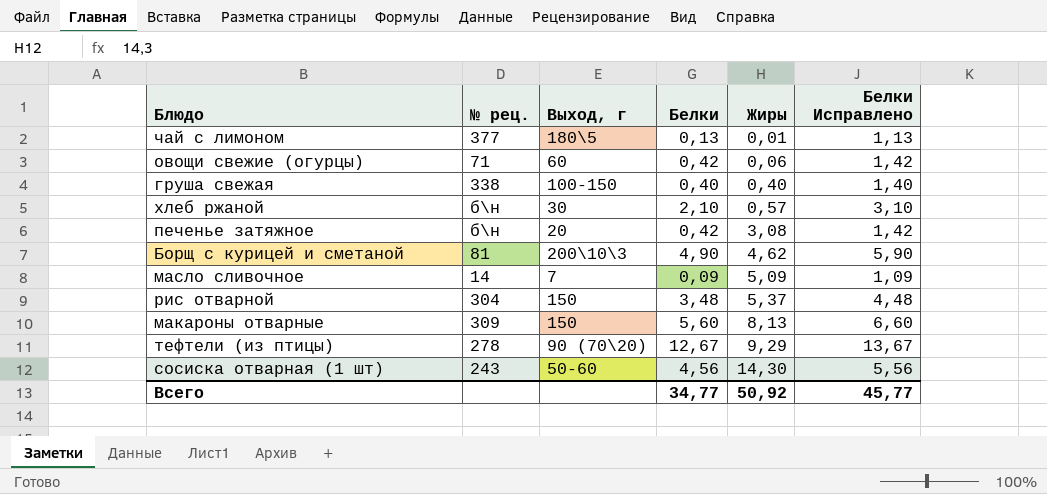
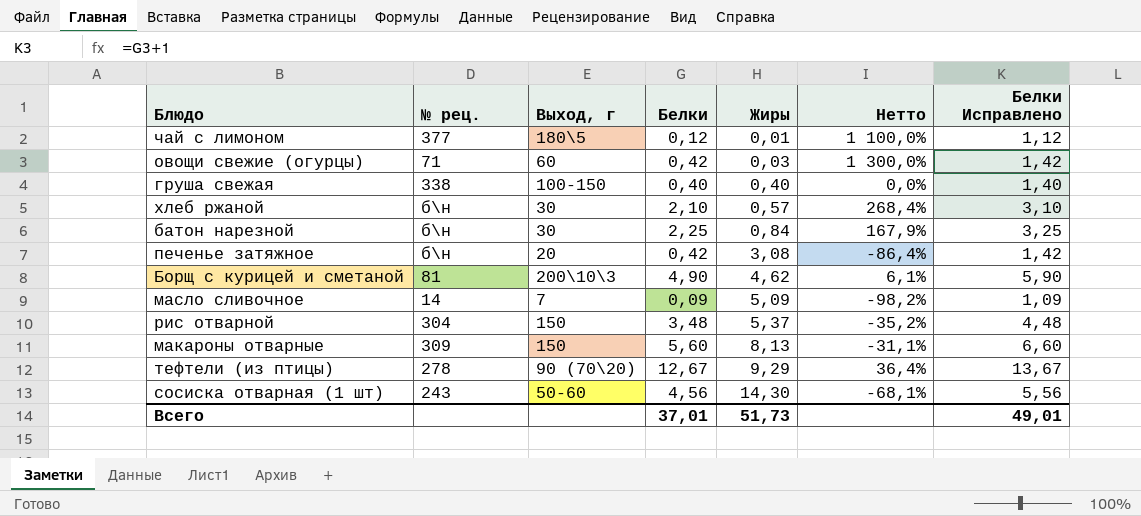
column Нетто | formula: none -> ([Белки] - [Жиры]) / [Жиры]
чай с лимоном | Белки: 0,13 -> 0,12
чай с лимоном | Белки Исправлено: 1,13 -> 1,12
овощи свежие (огурцы) | Жиры: 0,06 -> 0,03
row батон нарезной: none -> б\н | 30 | 2,25 | 0,84 | 167,9% | 3,25
Всего | Белки: 34,77 -> 37,01
Всего | Жиры: 50,92 -> 51,73
Всего | Белки Исправлено: 45,77 -> 49,01

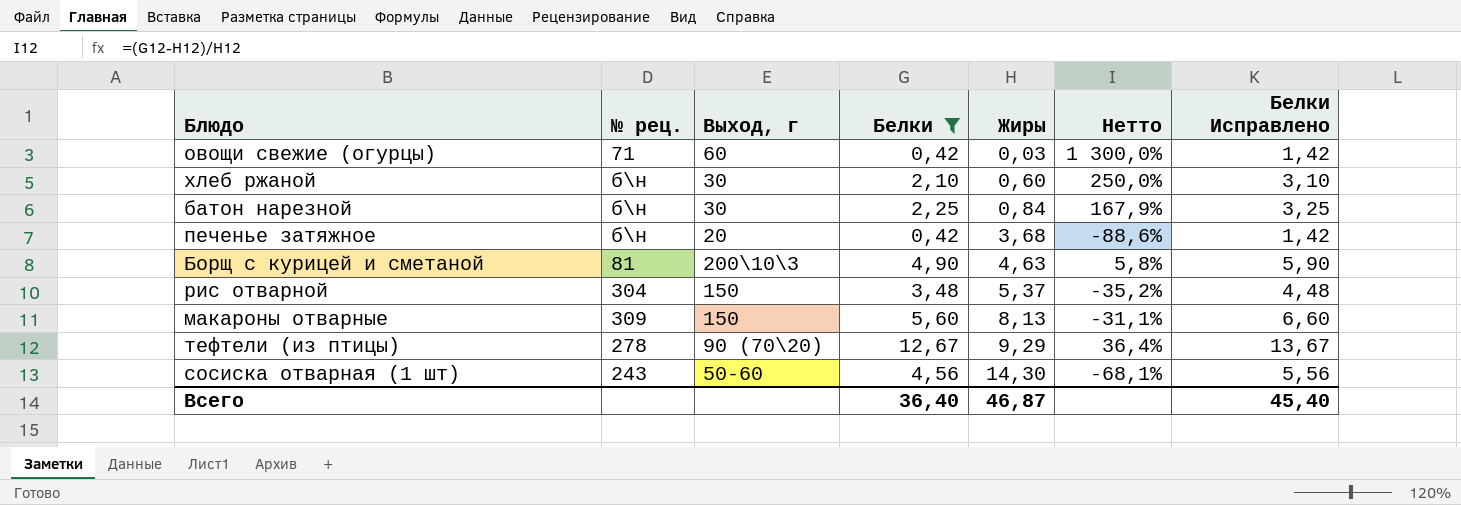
filter: none -> Белки >= 0,42
хлеб ржаной | Жиры: 0,57 -> 0,60
хлеб ржаной | Нетто: 268,4% -> 250,0%
печенье затяжное | Жиры: 3,08 -> 3,68
печенье затяжное | Нетто: -86,4% -> -88,6%
Борщ с курицей и сметаной | Жиры: 4,62 -> 4,63
Борщ с курицей и сметаной | Нетто: 6,1% -> 5,8%
Всего | Белки: 37,01 -> 36,40
Всего | Жиры: 51,73 -> 46,87
Всего | Белки Исправлено: 49,01 -> 45,40

